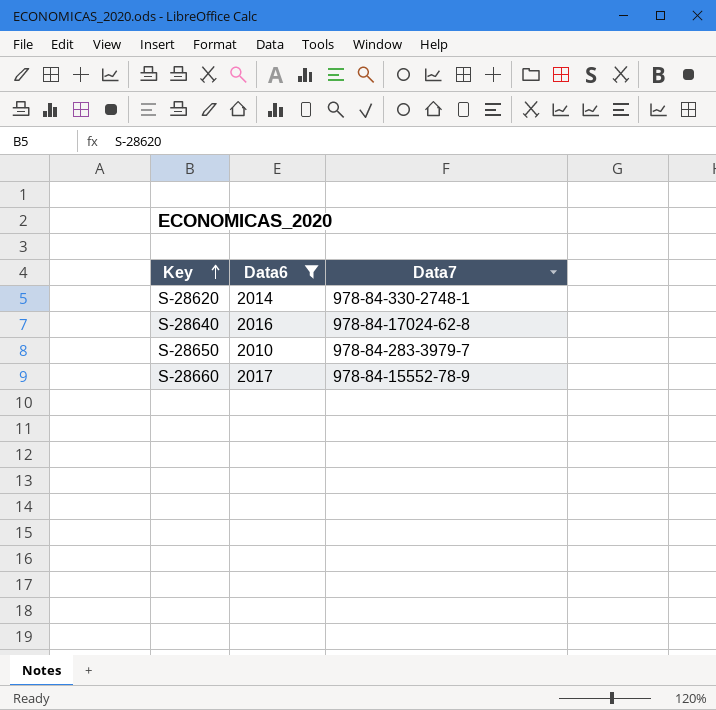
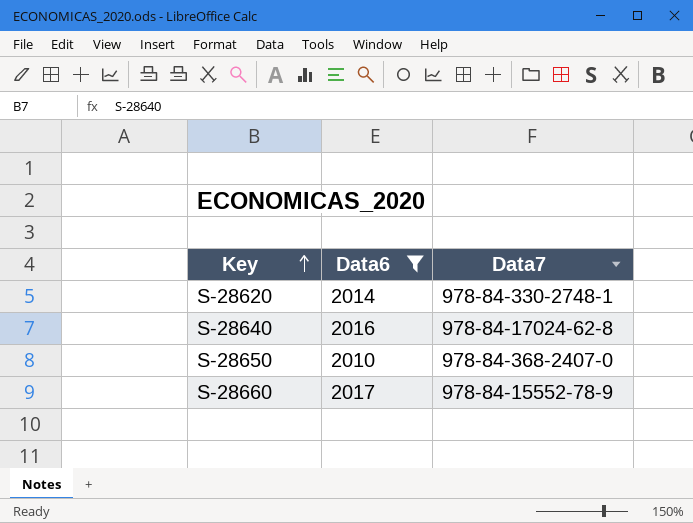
S-28650 | Data7: 978-84-283-3979-7 -> 978-84-368-2407-0

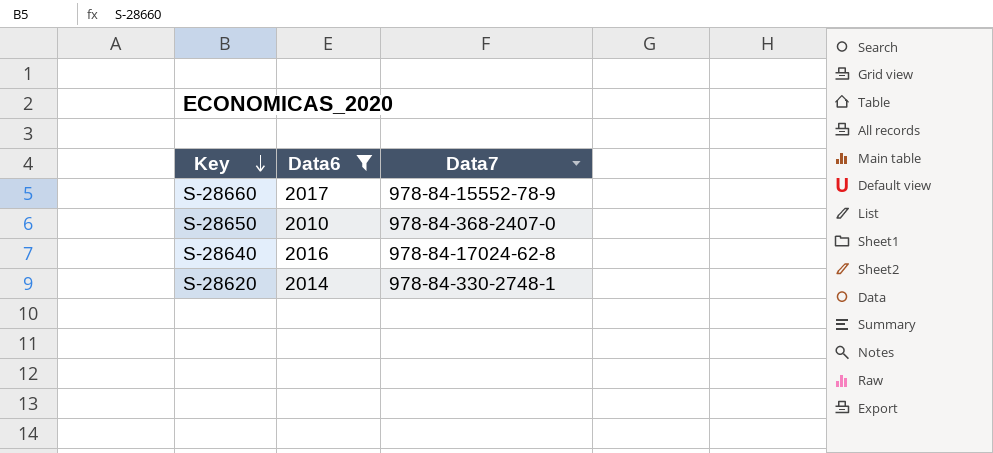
row order: Key ascending -> Key descending

